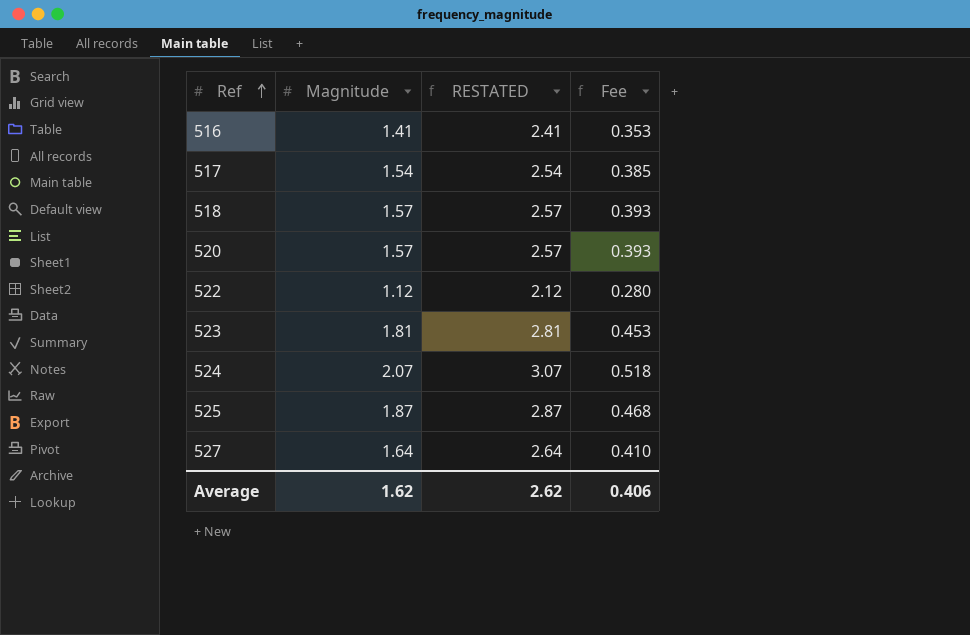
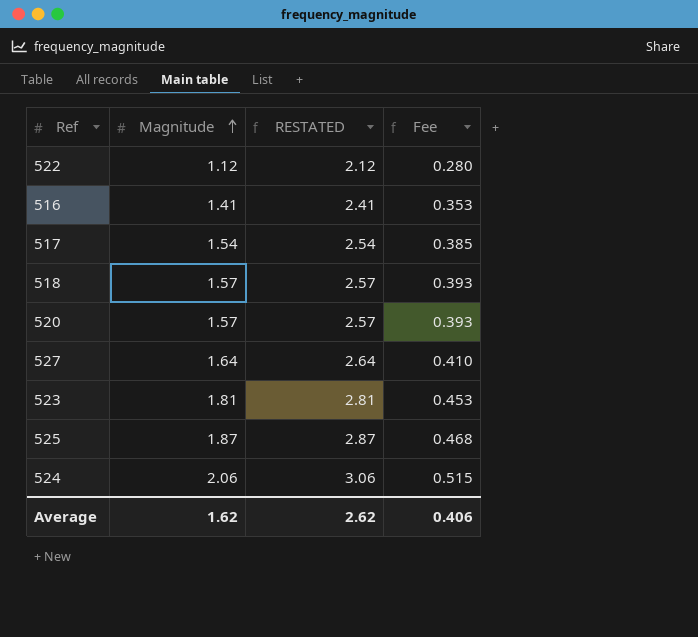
row order: Ref ascending -> Magnitude ascending
524 | Magnitude: 2.07 -> 2.06
524 | RESTATED: 3.07 -> 3.06
524 | Fee: 0.518 -> 0.515

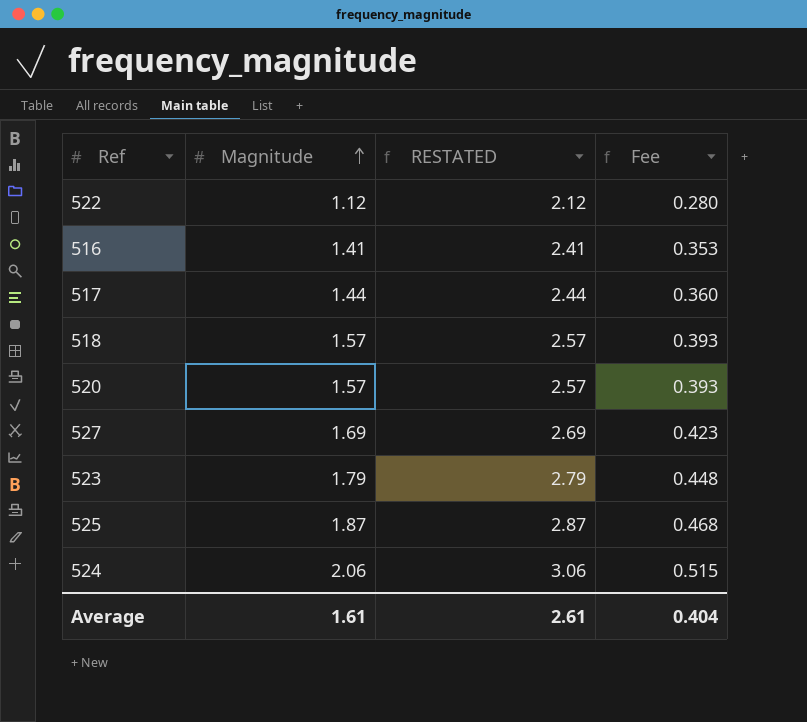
517 | Magnitude: 1.54 -> 1.44
517 | RESTATED: 2.54 -> 2.44
517 | Fee: 0.385 -> 0.360
527 | Magnitude: 1.64 -> 1.69
527 | RESTATED: 2.64 -> 2.69
527 | Fee: 0.410 -> 0.423
523 | Magnitude: 1.81 -> 1.79
523 | RESTATED: 2.81 -> 2.79
523 | Fee: 0.453 -> 0.448
Average | Magnitude: 1.62 -> 1.61
Average | RESTATED: 2.62 -> 2.61
Average | Fee: 0.406 -> 0.404

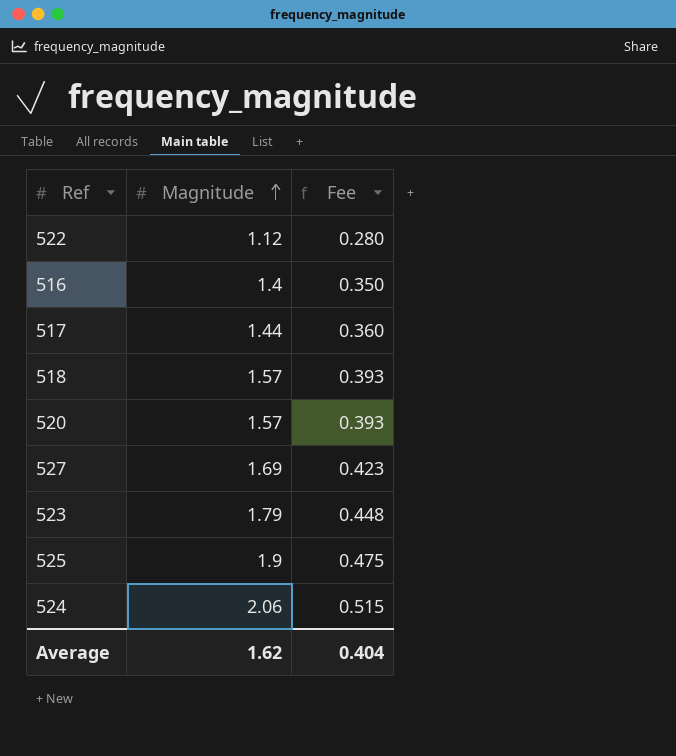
column RESTATED | formula: [Magnitude] + 1 -> none
516 | Magnitude: 1.41 -> 1.4
516 | Fee: 0.353 -> 0.350
525 | Magnitude: 1.87 -> 1.9
525 | Fee: 0.468 -> 0.475
Average | Magnitude: 1.61 -> 1.62

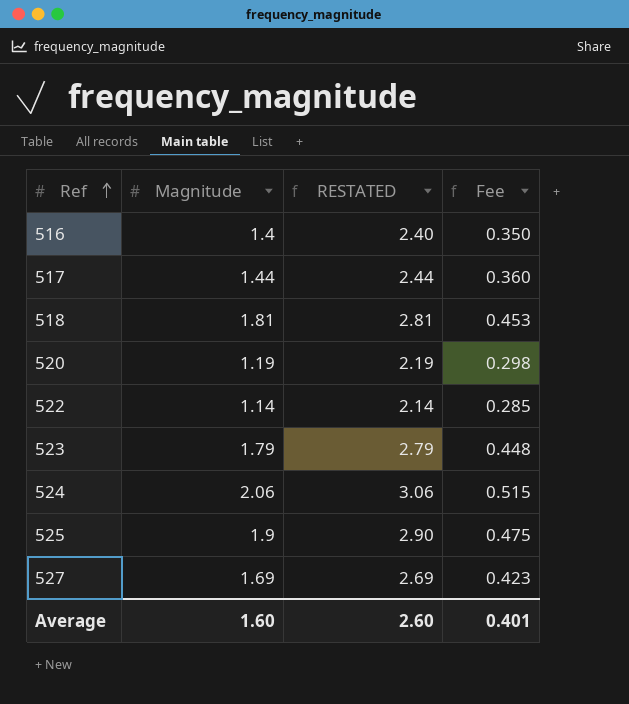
row order: Magnitude ascending -> Ref ascending
column RESTATED | formula: none -> [Magnitude] + 1
518 | Magnitude: 1.57 -> 1.81
518 | Fee: 0.393 -> 0.453
520 | Magnitude: 1.57 -> 1.19
520 | Fee: 0.393 -> 0.298
522 | Magnitude: 1.12 -> 1.14
522 | Fee: 0.280 -> 0.285
Average | Magnitude: 1.62 -> 1.60
Average | Fee: 0.404 -> 0.401

